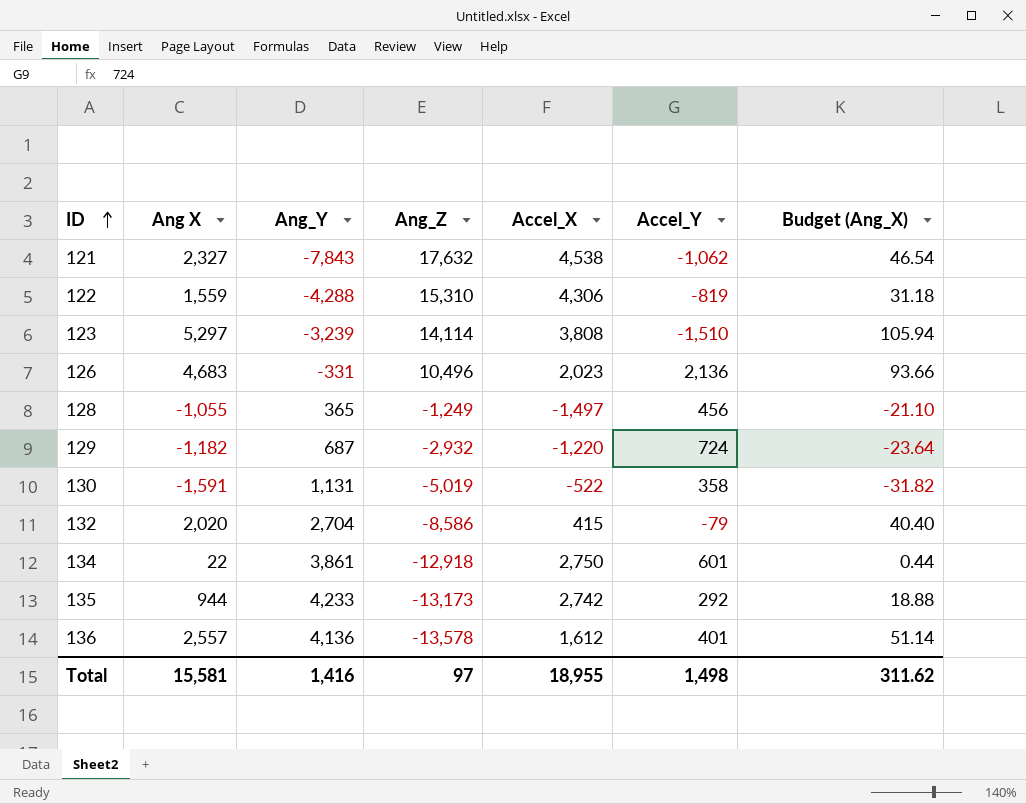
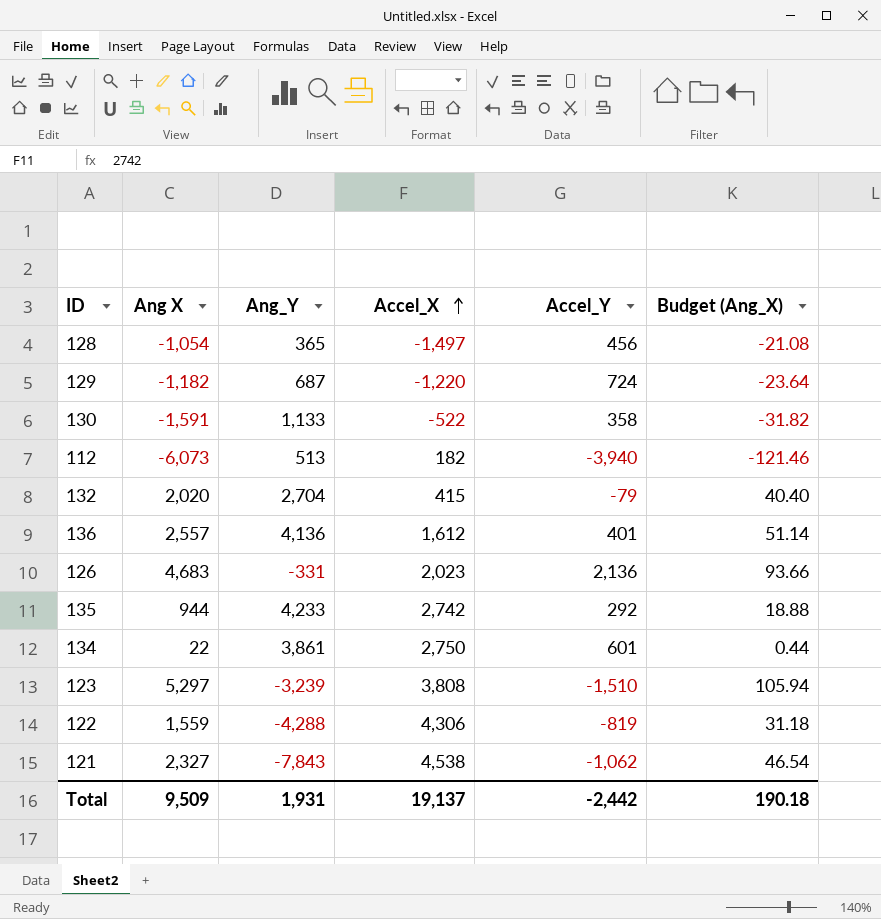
row order: ID ascending -> Accel_X ascending
column Ang_Z | position: 4 -> none
128 | Ang X: -1,055 -> -1,054
128 | Budget (Ang_X): -21.10 -> -21.08
130 | Ang_Y: 1,131 -> 1,133
row 112: none -> -6,073 | 513 | 182 | -3,940 | -121.46
Total | Ang X: 15,581 -> 9,509
Total | Ang_Y: 1,416 -> 1,931
Total | Accel_X: 18,955 -> 19,137
Total | Accel_Y: 1,498 -> -2,442
Total | Budget (Ang_X): 311.62 -> 190.18

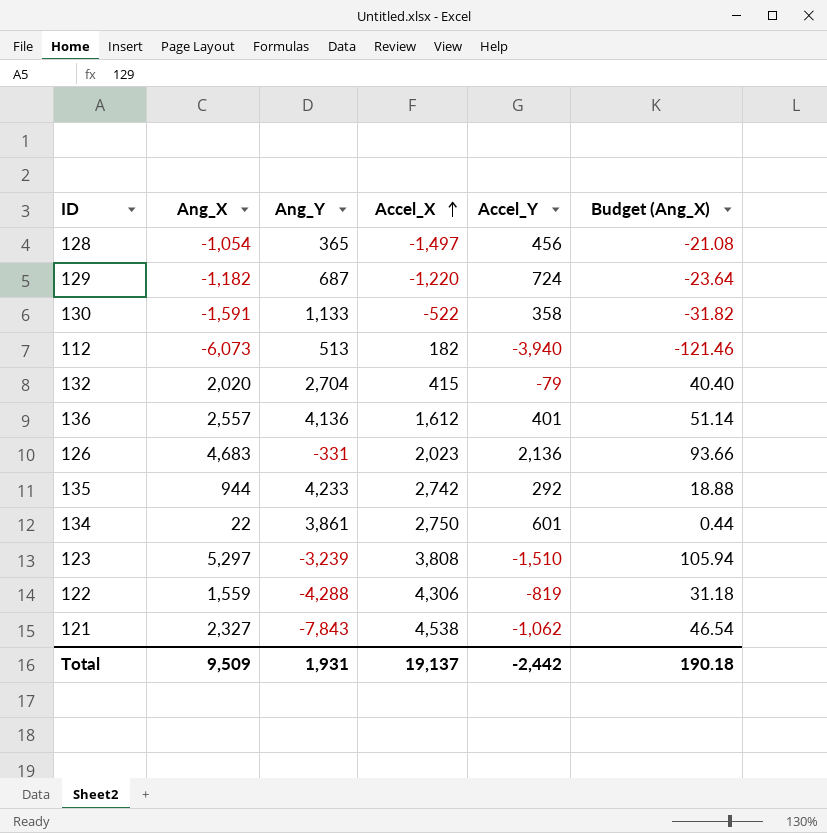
column name: Ang X -> Ang_X

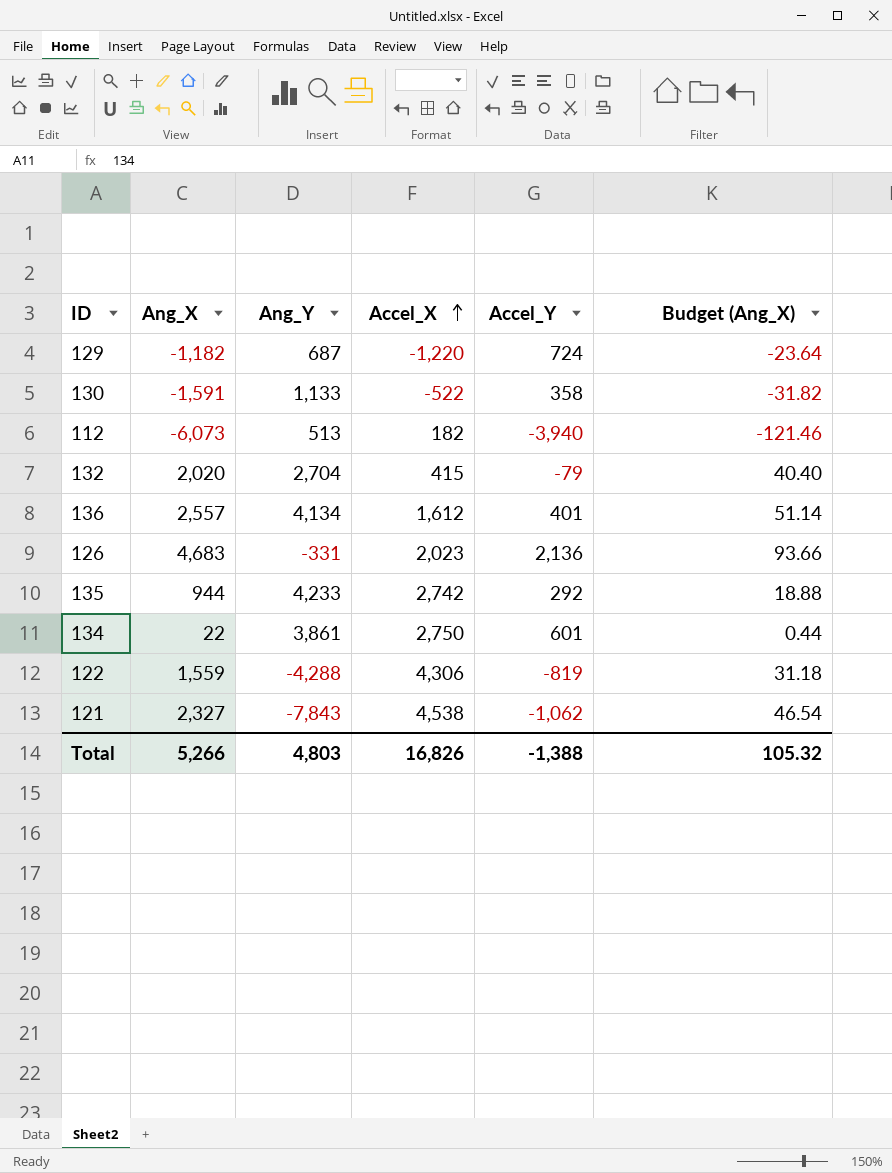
row 128: -1,054 | 365 | -1,497 | 456 | -21.08 -> none
row 123: 5,297 | -3,239 | 3,808 | -1,510 | 105.94 -> none
136 | Ang_Y: 4,136 -> 4,134
Total | Ang_X: 9,509 -> 5,266
Total | Ang_Y: 1,931 -> 4,803
Total | Accel_X: 19,137 -> 16,826
Total | Accel_Y: -2,442 -> -1,388
Total | Budget (Ang_X): 190.18 -> 105.32

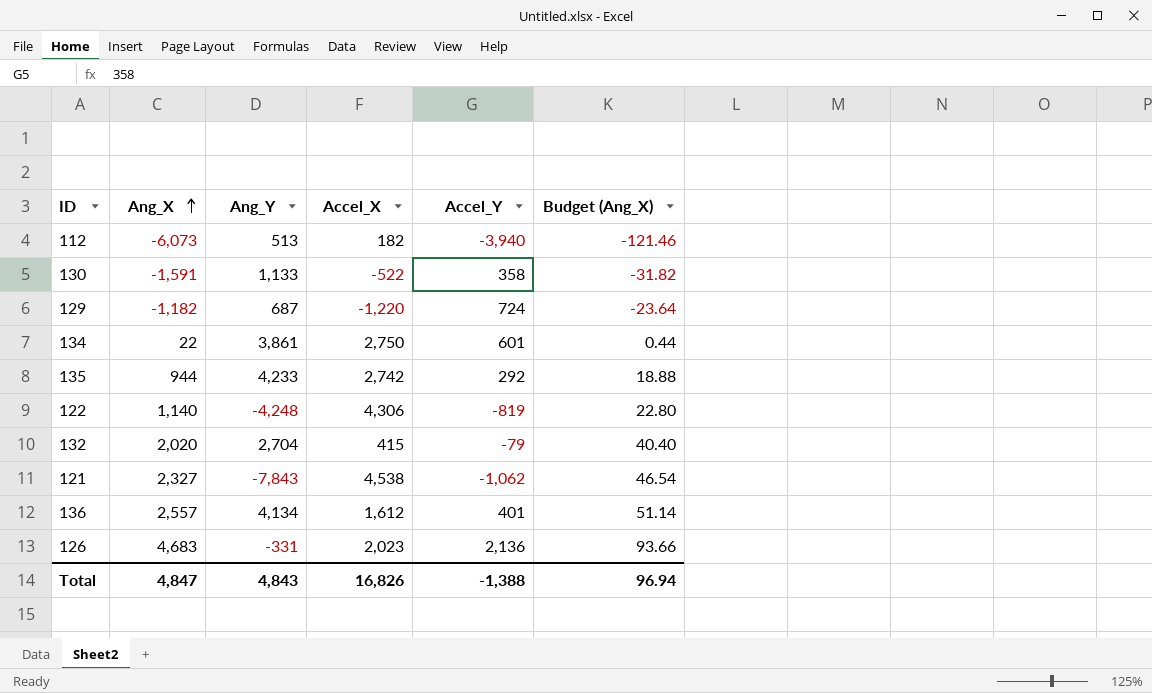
row order: Accel_X ascending -> Ang_X ascending
122 | Ang_X: 1,559 -> 1,140
122 | Ang_Y: -4,288 -> -4,248
122 | Budget (Ang_X): 31.18 -> 22.80
Total | Ang_X: 5,266 -> 4,847
Total | Ang_Y: 4,803 -> 4,843
Total | Budget (Ang_X): 105.32 -> 96.94

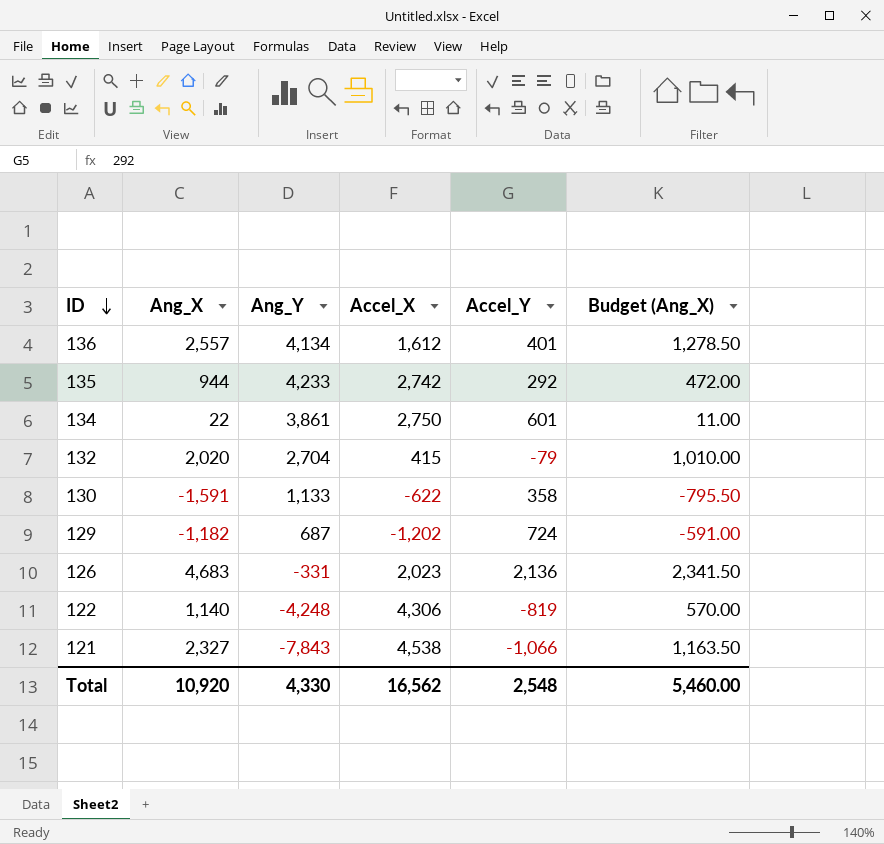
row order: Ang_X ascending -> ID descending
column Budget (Ang_X) | formula: [Ang_X] * 0.02 -> [Ang_X] * 0.5
row 112: -6,073 | 513 | 182 | -3,940 | -121.46 -> none
130 | Accel_X: -522 -> -622
129 | Accel_X: -1,220 -> -1,202
121 | Accel_Y: -1,062 -> -1,066
Total | Ang_X: 4,847 -> 10,920
Total | Ang_Y: 4,843 -> 4,330
Total | Accel_X: 16,826 -> 16,562
Total | Accel_Y: -1,388 -> 2,548
Total | Budget (Ang_X): 96.94 -> 5,460.00

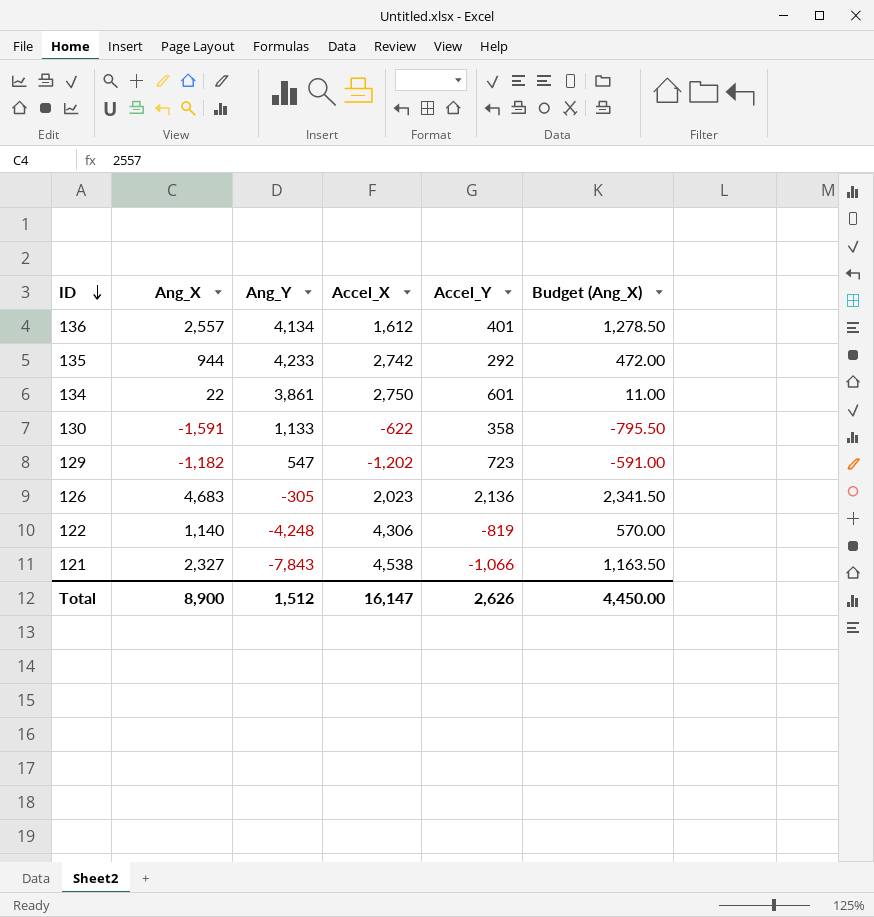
row 132: 2,020 | 2,704 | 415 | -79 | 1,010.00 -> none
129 | Ang_Y: 687 -> 547
129 | Accel_Y: 724 -> 723
126 | Ang_Y: -331 -> -305
Total | Ang_X: 10,920 -> 8,900
Total | Ang_Y: 4,330 -> 1,512
Total | Accel_X: 16,562 -> 16,147
Total | Accel_Y: 2,548 -> 2,626
Total | Budget (Ang_X): 5,460.00 -> 4,450.00

